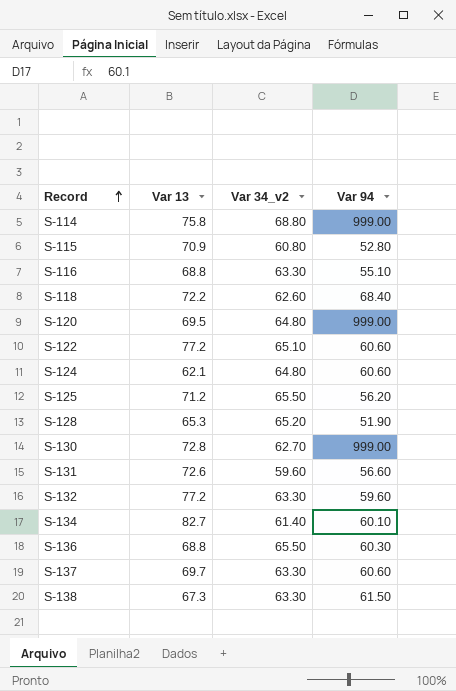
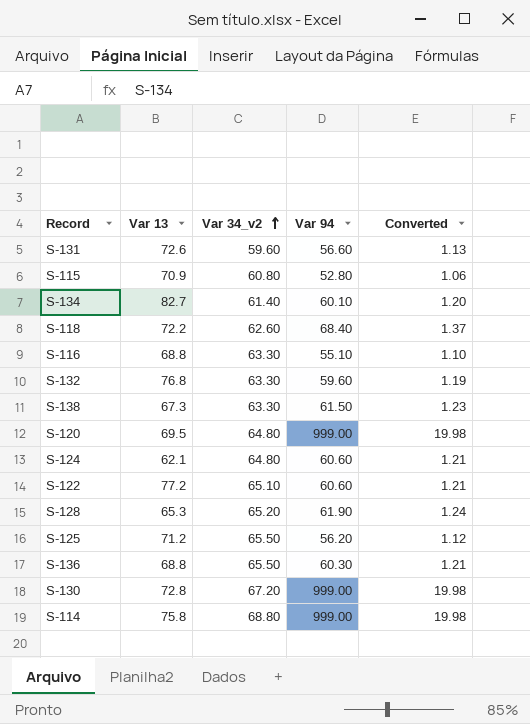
row order: Record ascending -> Var 34_v2 ascending
column Converted | formula: none -> [Var 94] * 0.02
row S-137: 69.7 | 63.30 | 60.60 -> none
S-132 | Var 13: 77.2 -> 76.8
S-128 | Var 94: 51.90 -> 61.90
S-130 | Var 34_v2: 62.70 -> 67.20

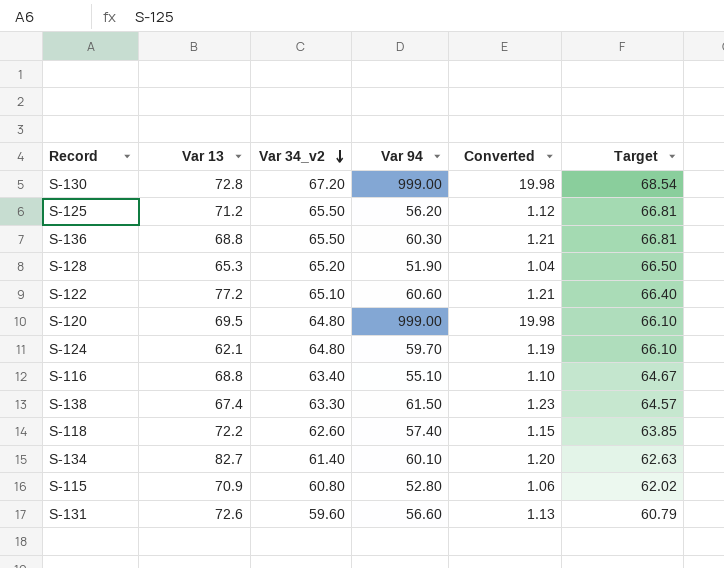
row order: Var 34_v2 ascending -> Var 34_v2 descending
column Target | formula: none -> [Var 34_v2] * 1.02
row S-132: 76.8 | 63.30 | 59.60 | 1.19 -> none
row S-114: 75.8 | 68.80 | 999.00 | 19.98 -> none
S-128 | Var 94: 61.90 -> 51.90
S-128 | Converted: 1.24 -> 1.04
S-124 | Var 94: 60.60 -> 59.70
S-124 | Converted: 1.21 -> 1.19
S-116 | Var 34_v2: 63.30 -> 63.40
S-138 | Var 13: 67.3 -> 67.4
S-118 | Var 94: 68.40 -> 57.40
S-118 | Converted: 1.37 -> 1.15

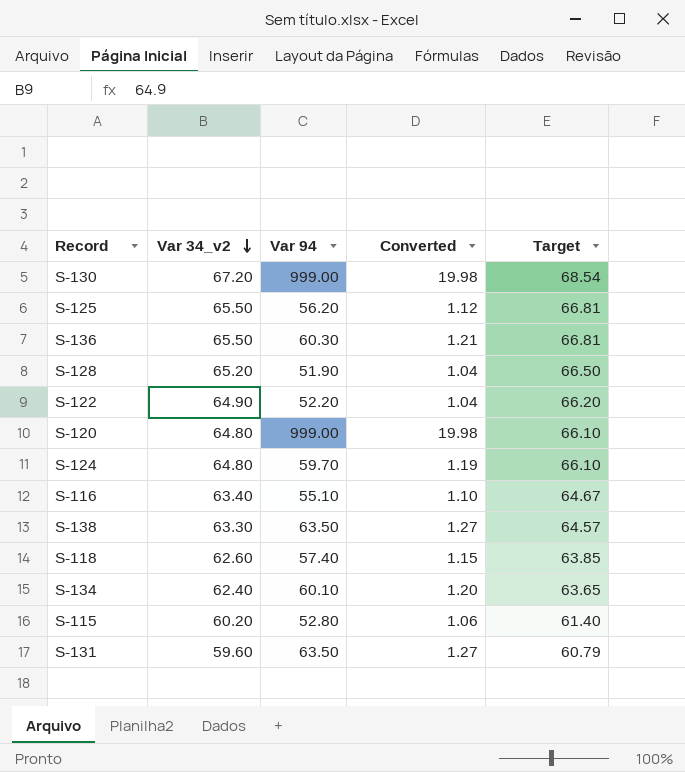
column Var 13 | position: 2 -> none
S-122 | Var 34_v2: 65.10 -> 64.90
S-122 | Var 94: 60.60 -> 52.20
S-122 | Converted: 1.21 -> 1.04
S-122 | Target: 66.40 -> 66.20
S-138 | Var 94: 61.50 -> 63.50
S-138 | Converted: 1.23 -> 1.27
S-134 | Var 34_v2: 61.40 -> 62.40
S-134 | Target: 62.63 -> 63.65
S-115 | Var 34_v2: 60.80 -> 60.20
S-115 | Target: 62.02 -> 61.40
S-131 | Var 94: 56.60 -> 63.50
S-131 | Converted: 1.13 -> 1.27

